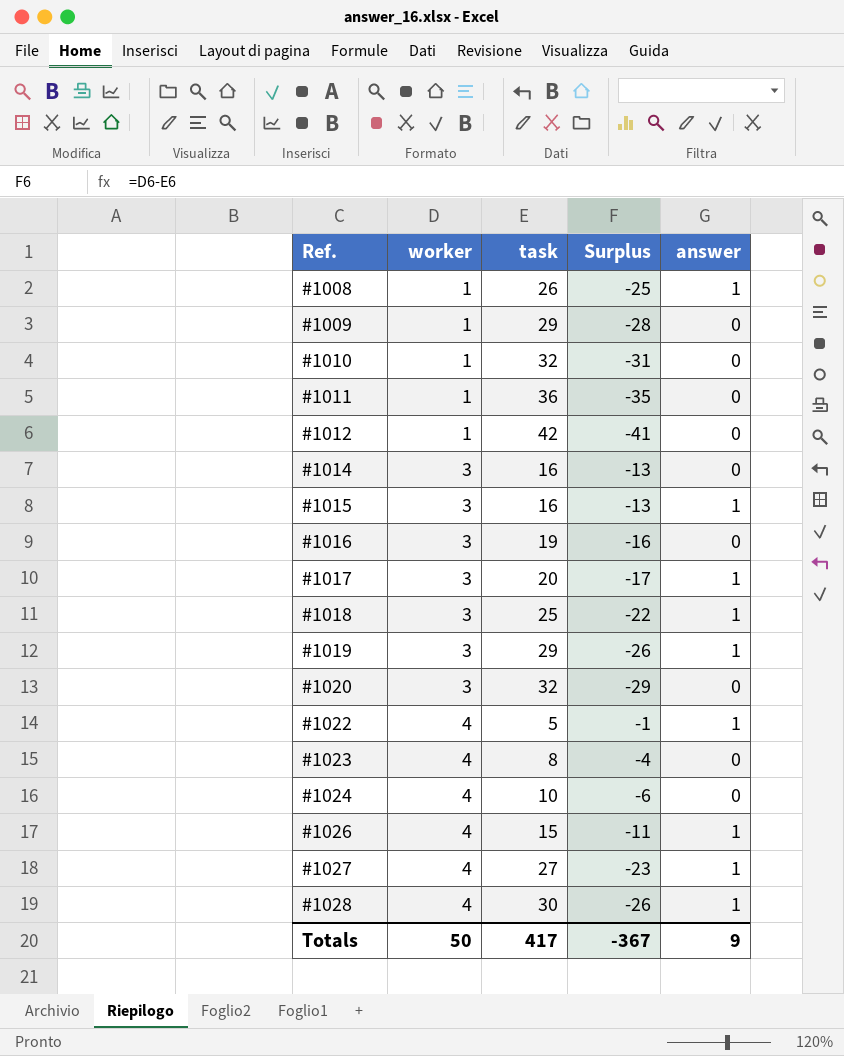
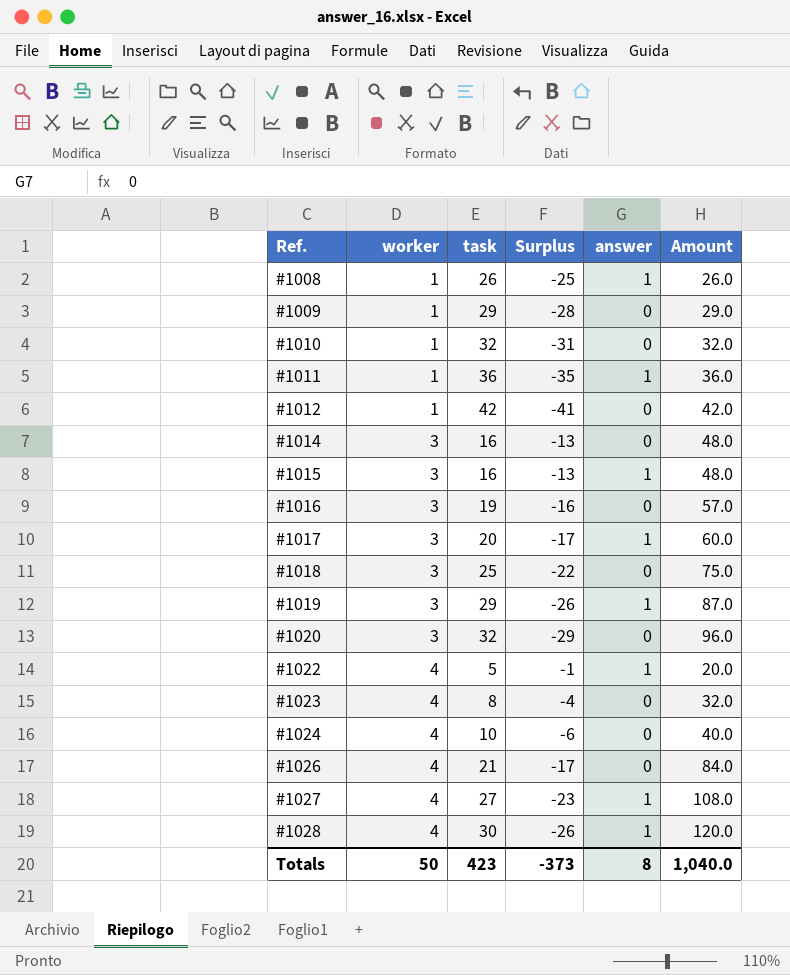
column Amount | formula: none -> [worker] * [task]
#1011 | answer: 0 -> 1
#1018 | answer: 1 -> 0
#1026 | task: 15 -> 21
#1026 | Surplus: -11 -> -17
#1026 | answer: 1 -> 0
Totals | task: 417 -> 423
Totals | Surplus: -367 -> -373
Totals | answer: 9 -> 8

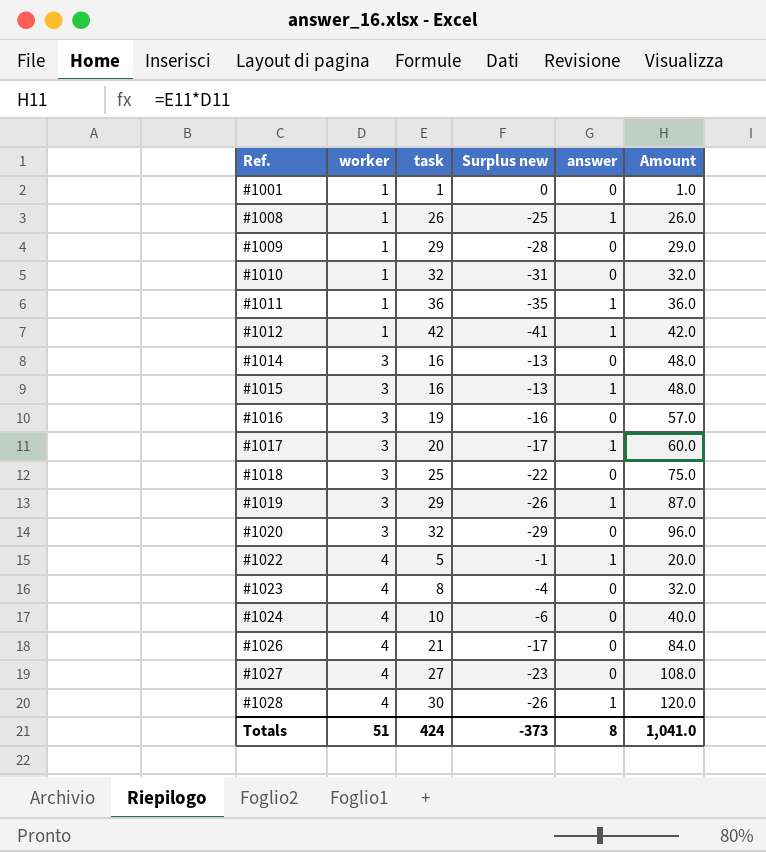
column name: Surplus -> Surplus new
row #1001: none -> 1 | 1 | 0 | 0 | 1.0
#1012 | answer: 0 -> 1
#1027 | answer: 1 -> 0
Totals | worker: 50 -> 51
Totals | task: 423 -> 424
Totals | Amount: 1,040.0 -> 1,041.0

